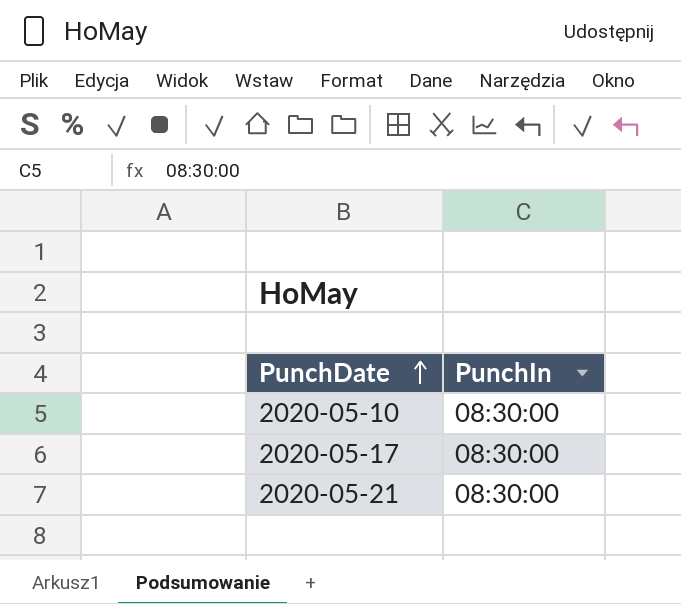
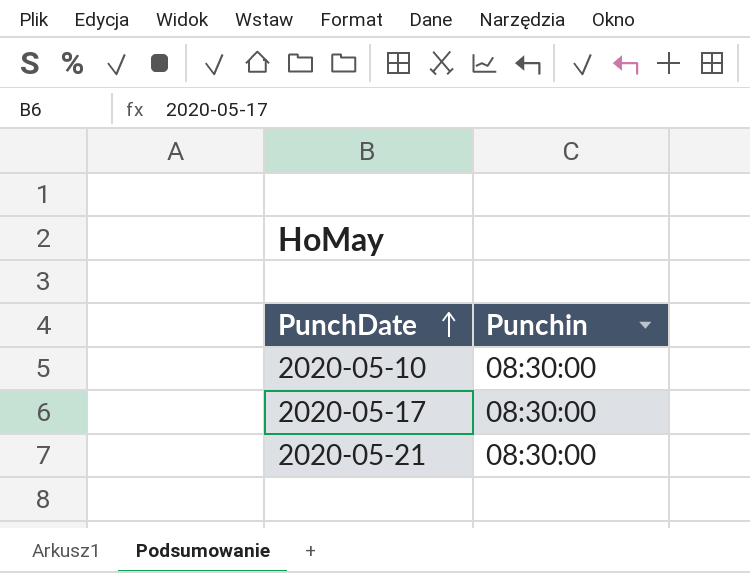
column name: PunchIn -> Punchin

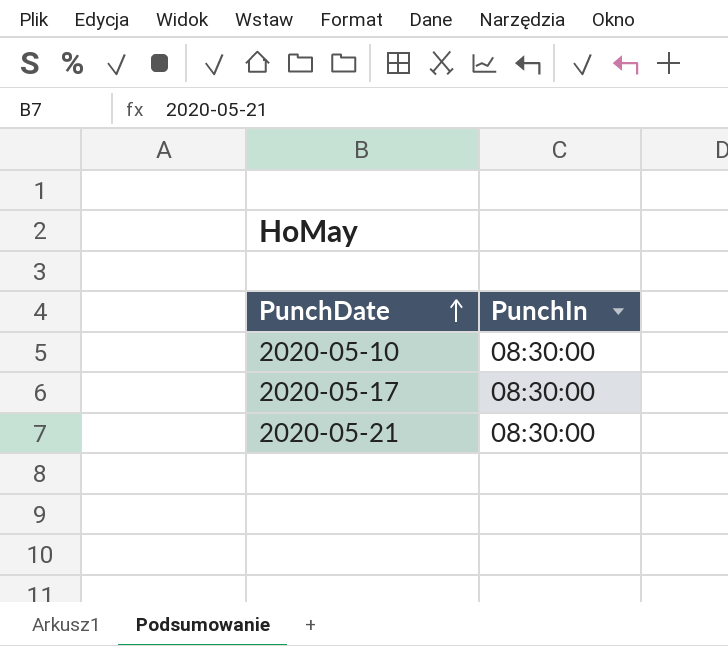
column name: Punchin -> PunchIn

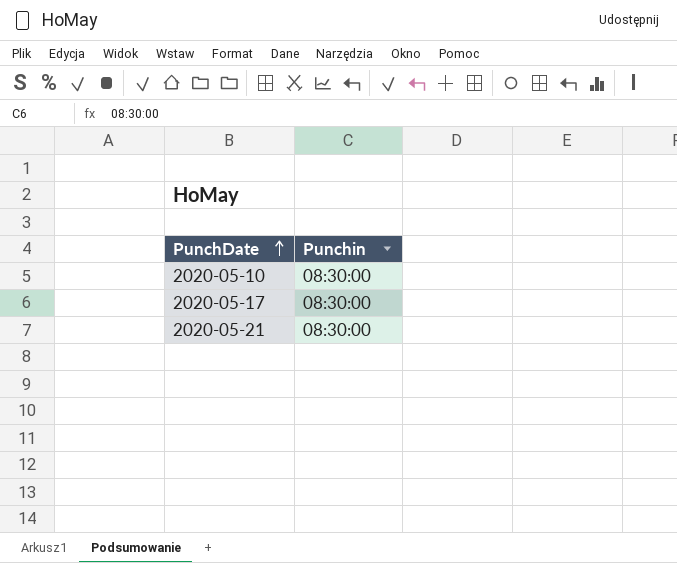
column name: PunchIn -> Punchin

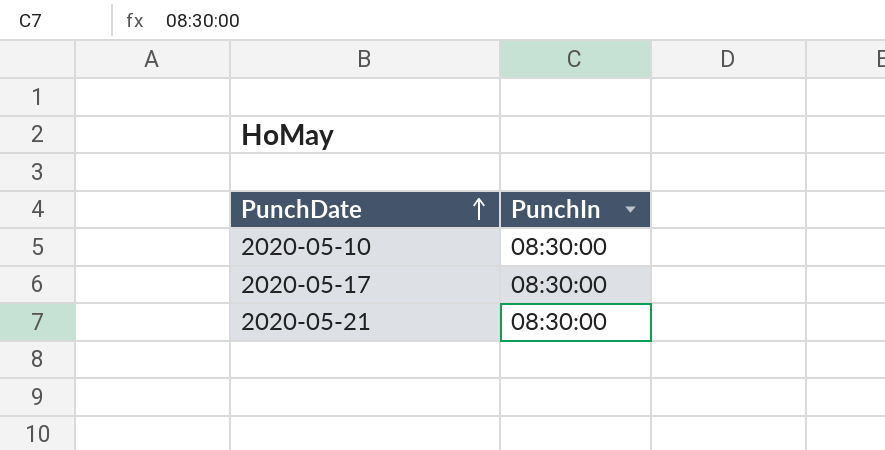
column name: Punchin -> PunchIn

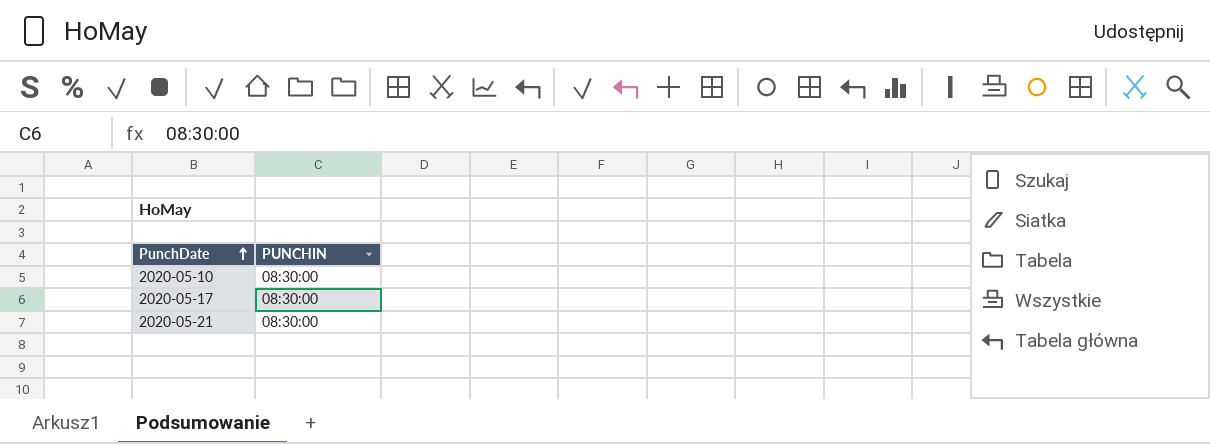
column name: PunchIn -> PUNCHIN

